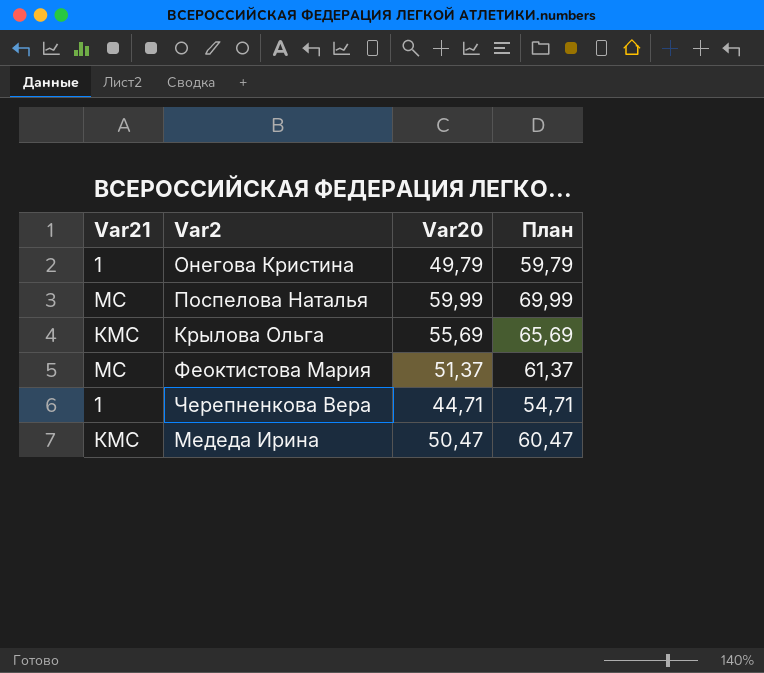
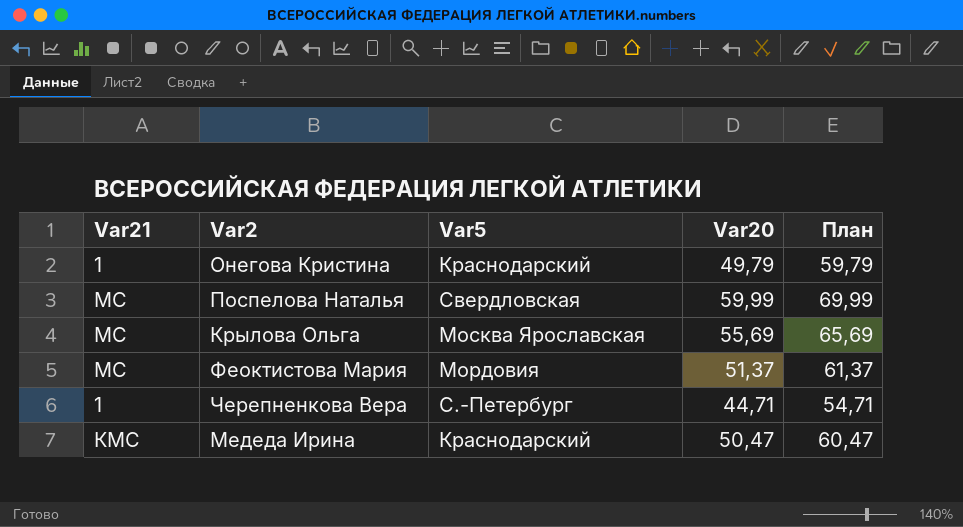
column Var5 | position: none -> 3
Крылова Ольга | Var21: КМС -> МС

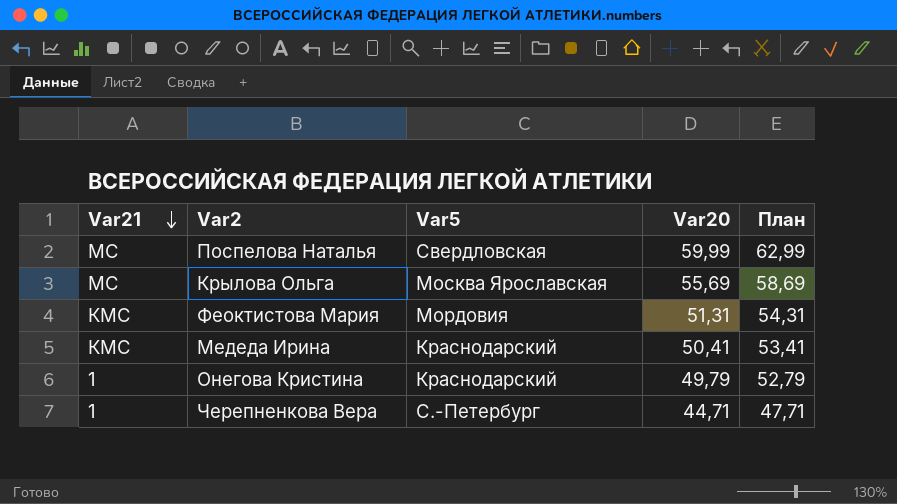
row order: none -> Var21 descending
column План | formula: [Var20] + 10 -> [Var20] + 3
Феоктистова Мария | Var21: МС -> КМС
Феоктистова Мария | Var20: 51,37 -> 51,31
Медеда Ирина | Var20: 50,47 -> 50,41

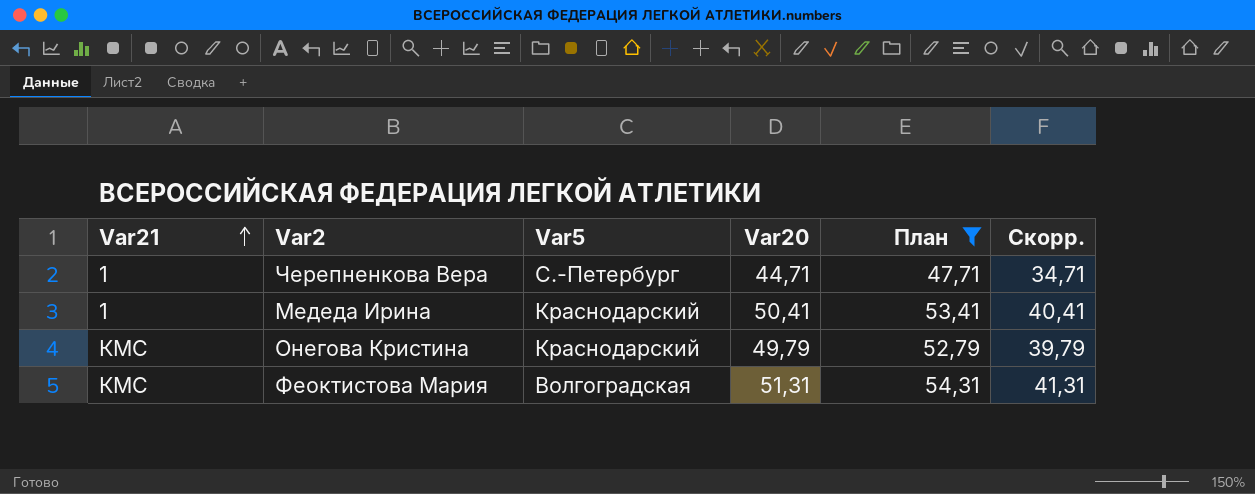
filter: none -> План <= 54,31
row order: Var21 descending -> Var21 ascending
column Скорр. | formula: none -> [Var20] - 10
Медеда Ирина | Var21: КМС -> 1
Онегова Кристина | Var21: 1 -> КМС
Феоктистова Мария | Var5: Мордовия -> Волгоградская

